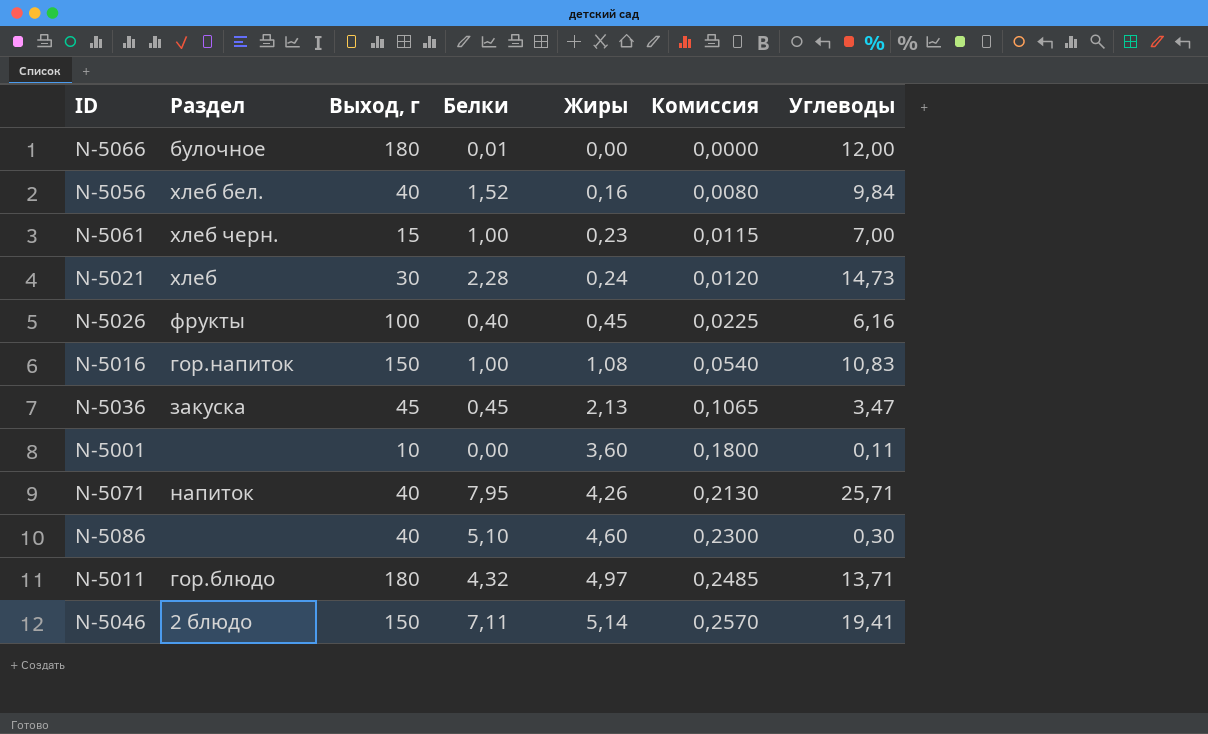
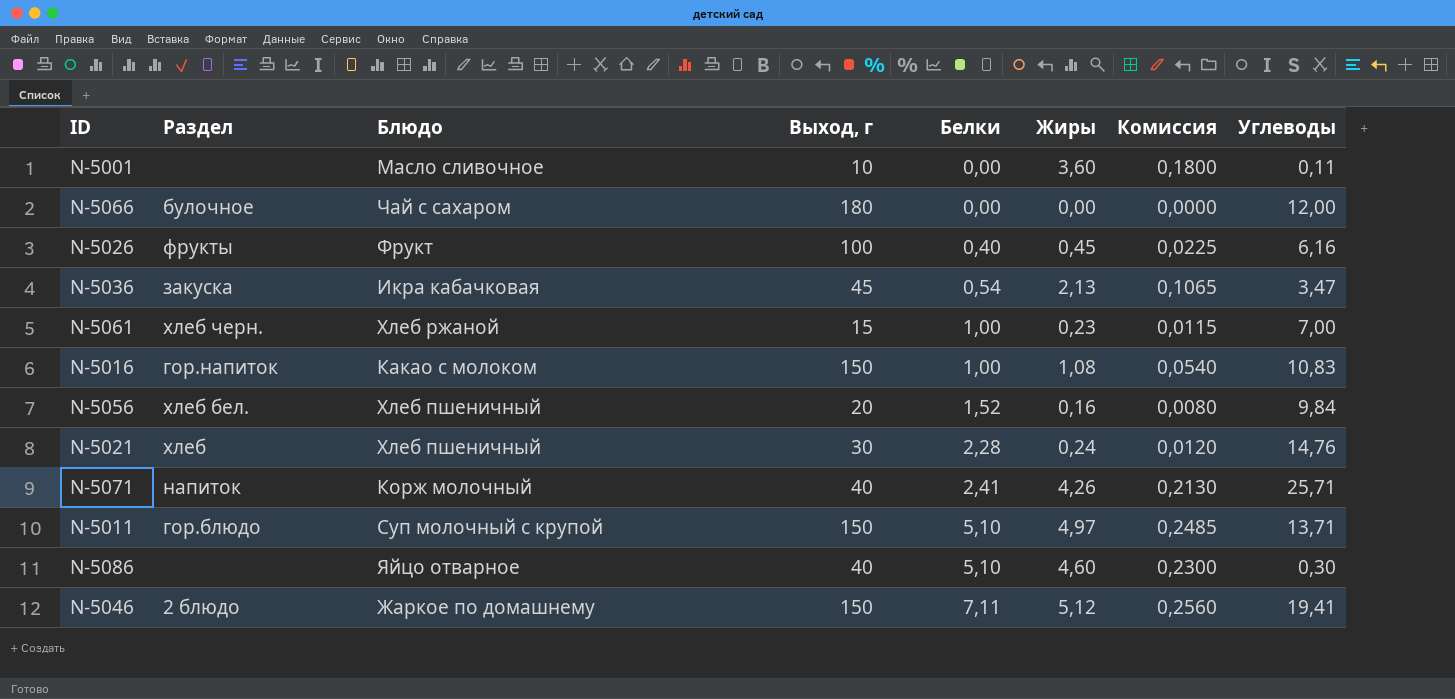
row order: Жиры ascending -> Белки ascending
column Блюдо | position: none -> 3
N-5066 | Белки: 0,01 -> 0,00
N-5036 | Белки: 0,45 -> 0,54
N-5056 | Выход, г: 40 -> 20
N-5021 | Углеводы: 14,73 -> 14,76
N-5071 | Белки: 7,95 -> 2,41
N-5011 | Выход, г: 180 -> 150
N-5011 | Белки: 4,32 -> 5,10
N-5046 | Жиры: 5,14 -> 5,12
N-5046 | Комиссия: 0,2570 -> 0,2560

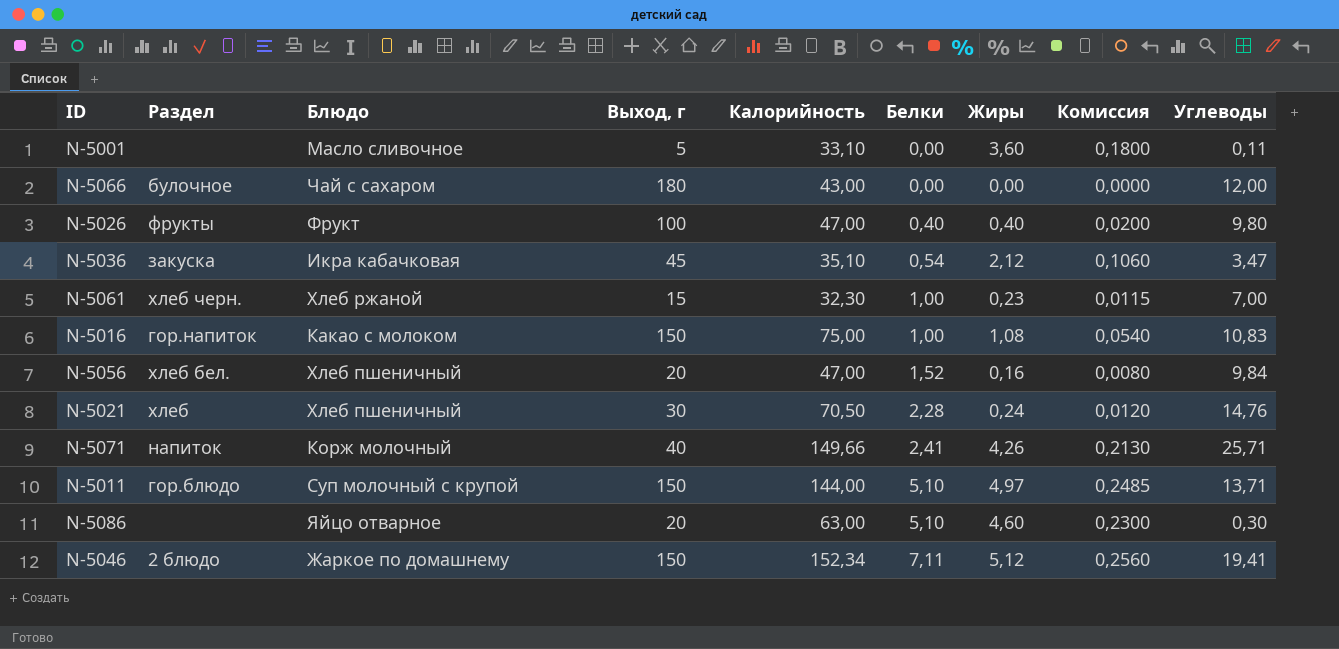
column Калорийность | position: none -> 5
N-5001 | Выход, г: 10 -> 5
N-5026 | Жиры: 0,45 -> 0,40
N-5026 | Комиссия: 0,0225 -> 0,0200
N-5026 | Углеводы: 6,16 -> 9,80
N-5036 | Жиры: 2,13 -> 2,12
N-5036 | Комиссия: 0,1065 -> 0,1060
N-5086 | Выход, г: 40 -> 20

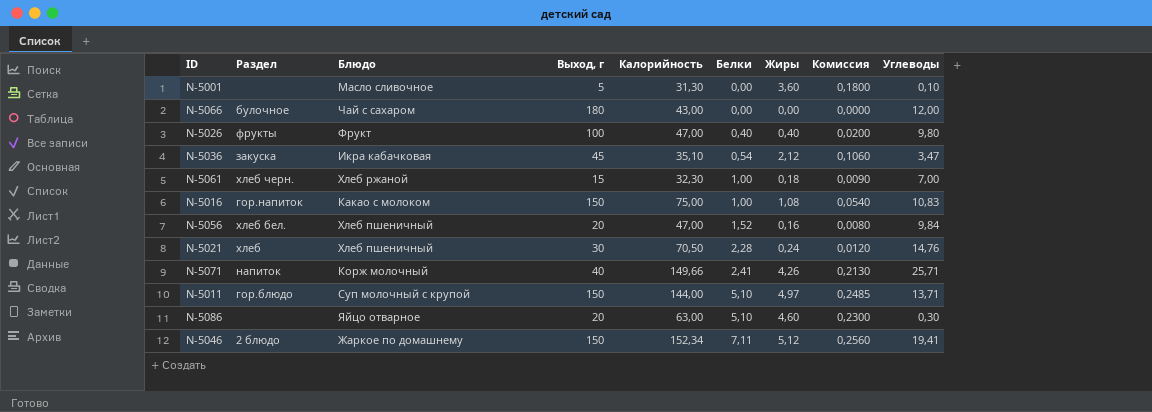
N-5001 | Калорийность: 33,10 -> 31,30
N-5001 | Углеводы: 0,11 -> 0,10
N-5061 | Жиры: 0,23 -> 0,18
N-5061 | Комиссия: 0,0115 -> 0,0090

